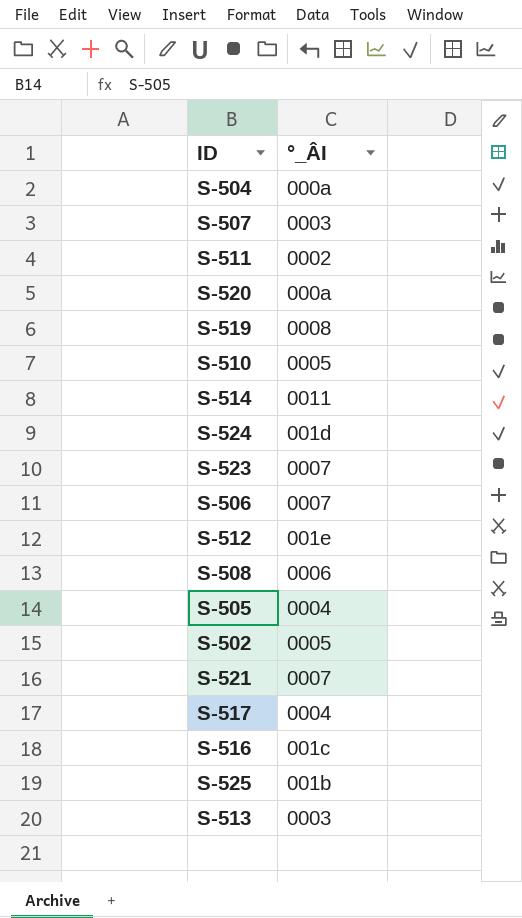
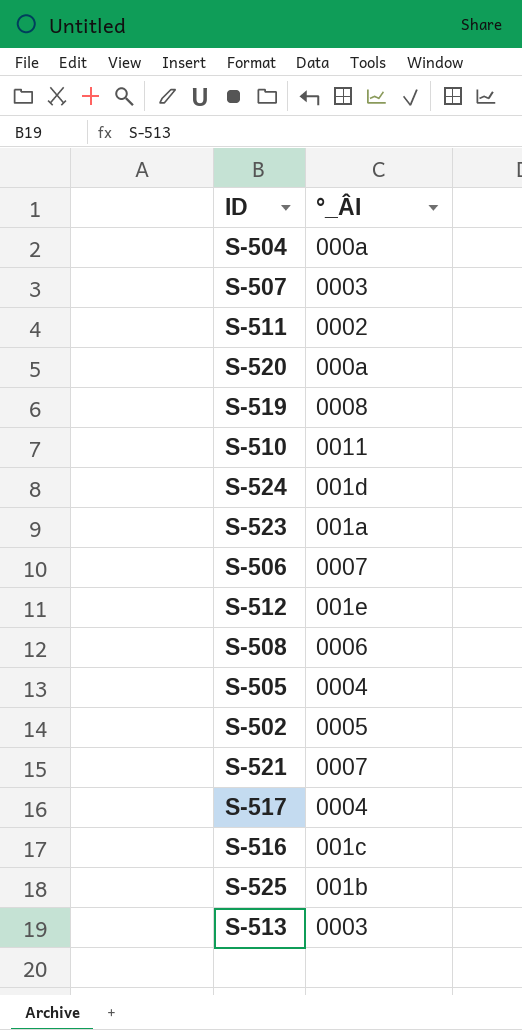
row S-514: 0011 -> none
S-510 | °_ÂI: 0005 -> 0011
S-523 | °_ÂI: 0007 -> 001a

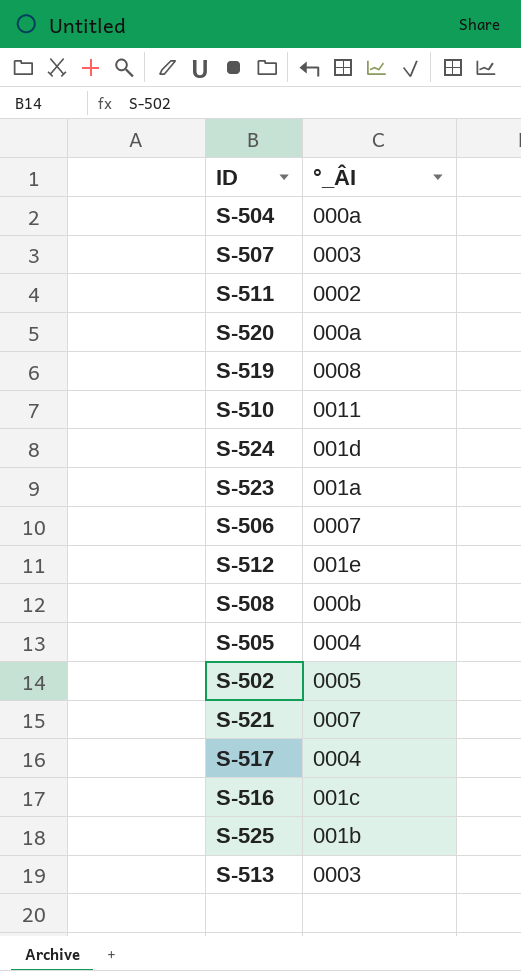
S-508 | °_ÂI: 0006 -> 000b

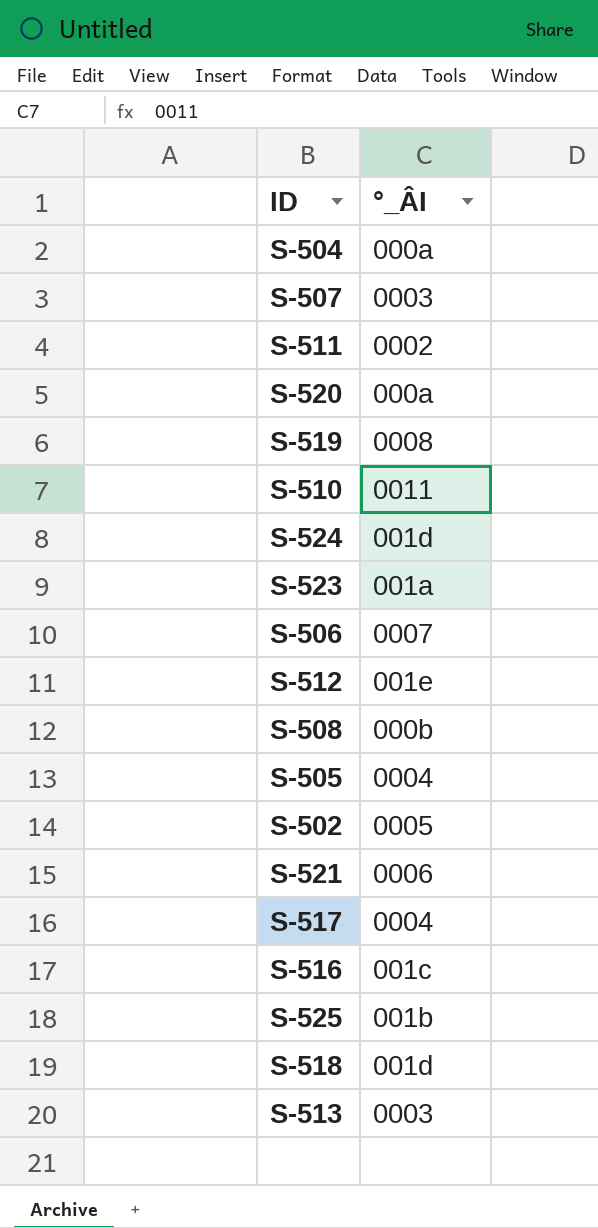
S-521 | °_ÂI: 0007 -> 0006
row S-518: none -> 001d

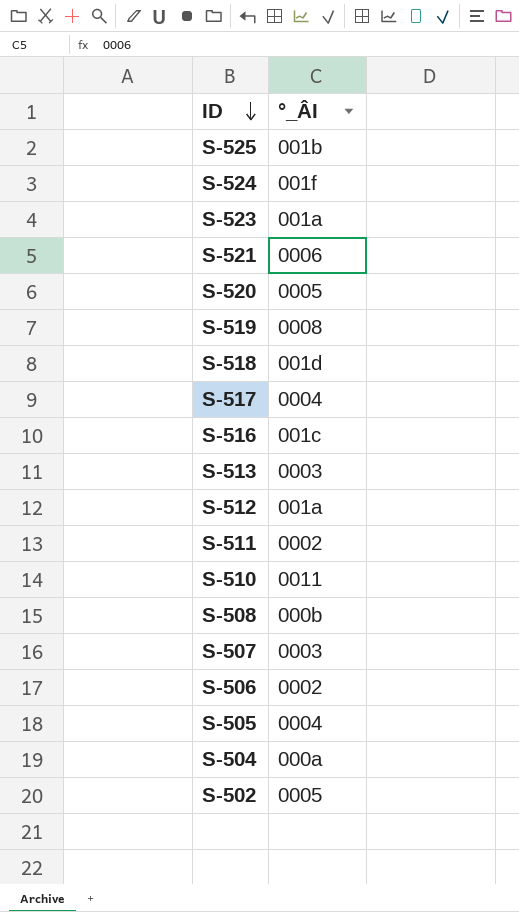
row order: none -> ID descending
S-524 | °_ÂI: 001d -> 001f
S-520 | °_ÂI: 000a -> 0005
S-512 | °_ÂI: 001e -> 001a
S-506 | °_ÂI: 0007 -> 0002

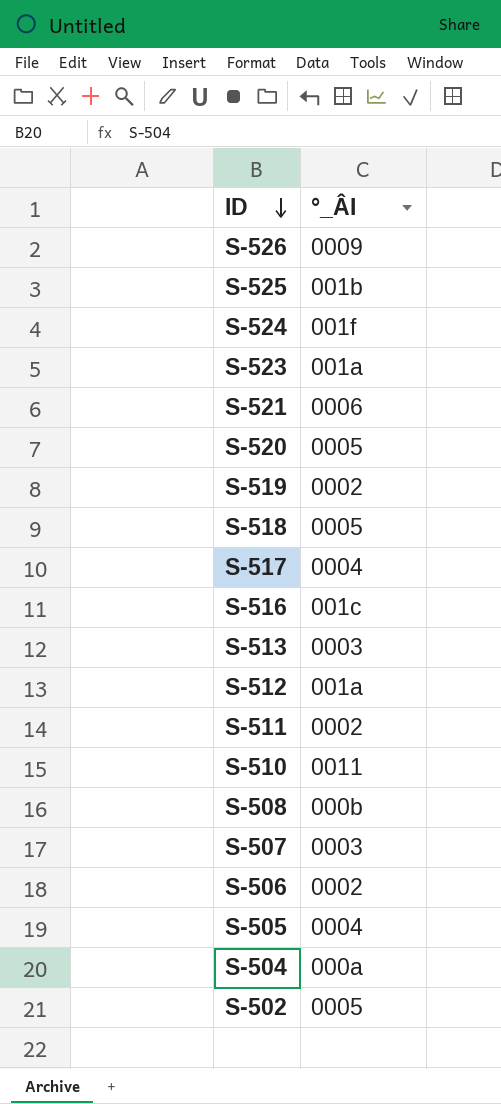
row S-526: none -> 0009
S-519 | °_ÂI: 0008 -> 0002
S-518 | °_ÂI: 001d -> 0005

